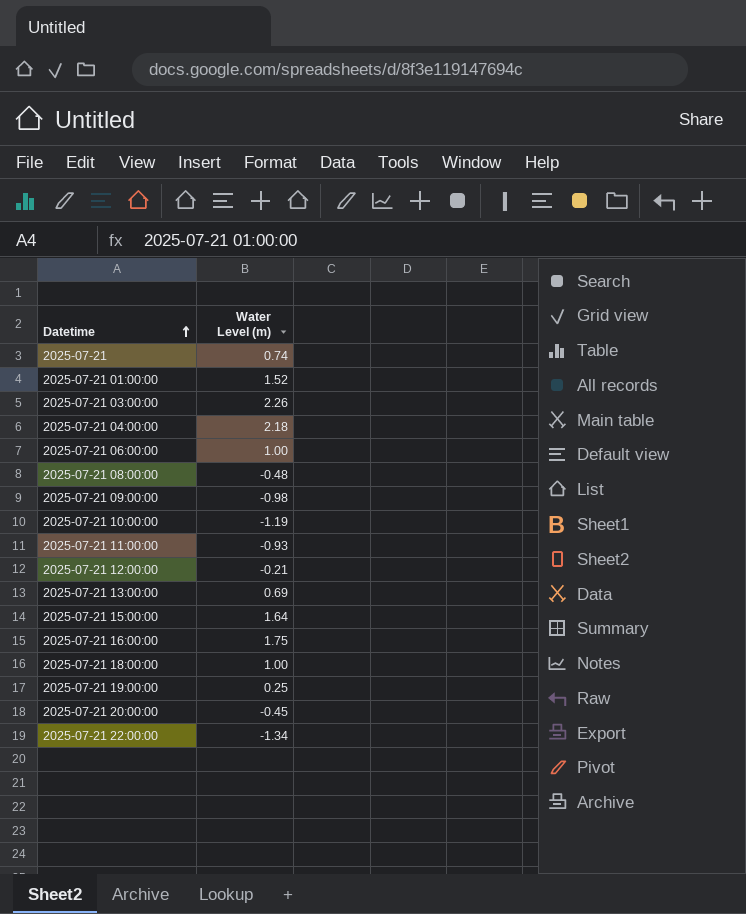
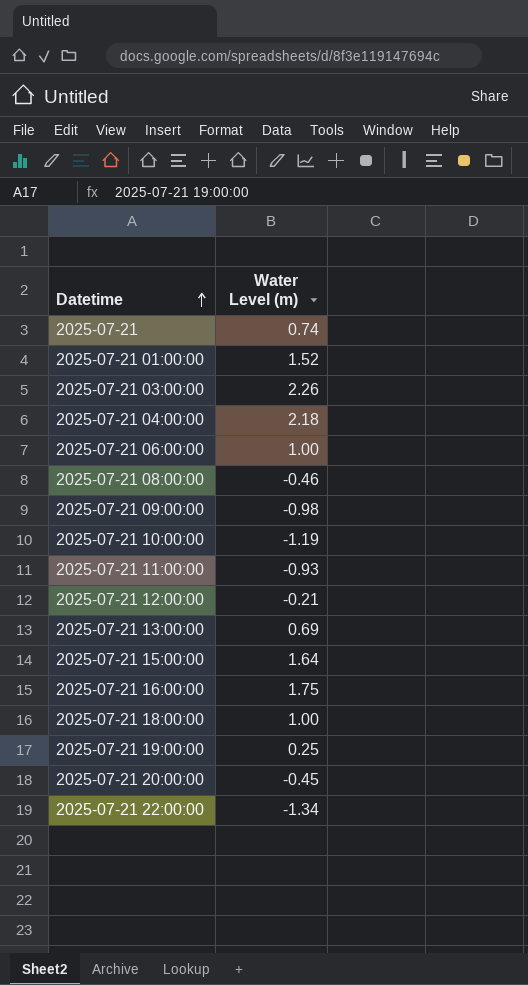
2025-07-21 08:00:00 | Water Level (m): -0.48 -> -0.46

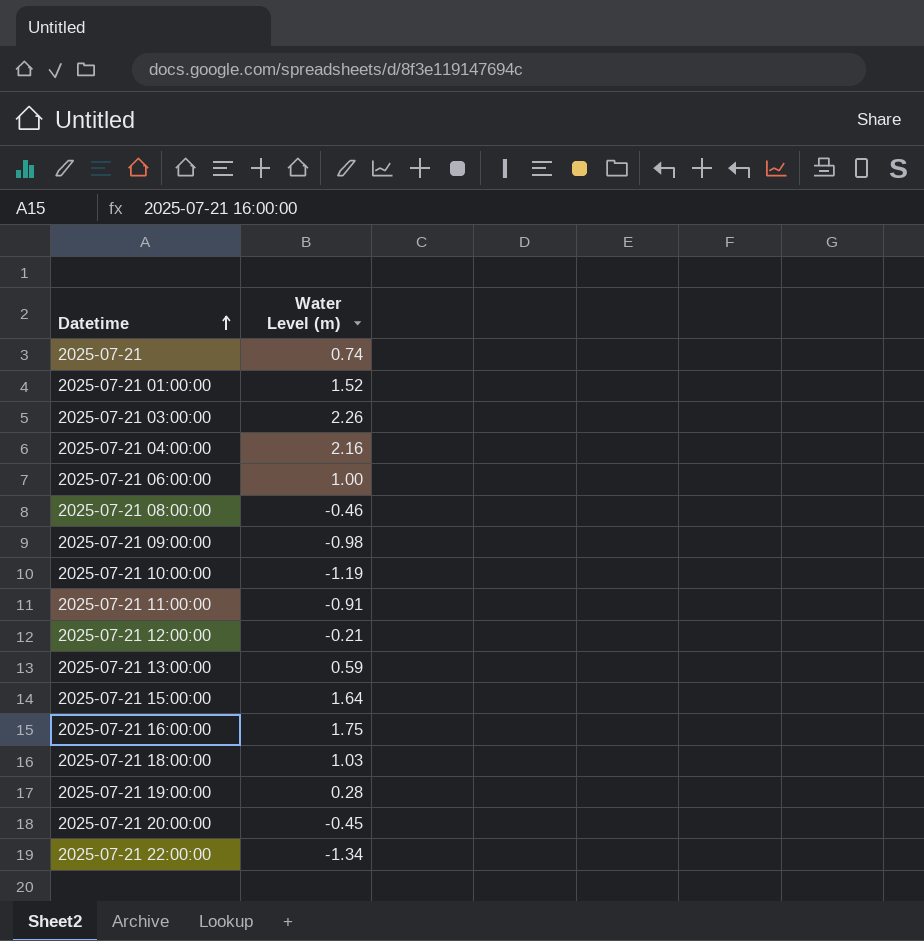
2025-07-21 04:00:00 | Water Level (m): 2.18 -> 2.16
2025-07-21 11:00:00 | Water Level (m): -0.93 -> -0.91
2025-07-21 13:00:00 | Water Level (m): 0.69 -> 0.59
2025-07-21 18:00:00 | Water Level (m): 1.00 -> 1.03
2025-07-21 19:00:00 | Water Level (m): 0.25 -> 0.28

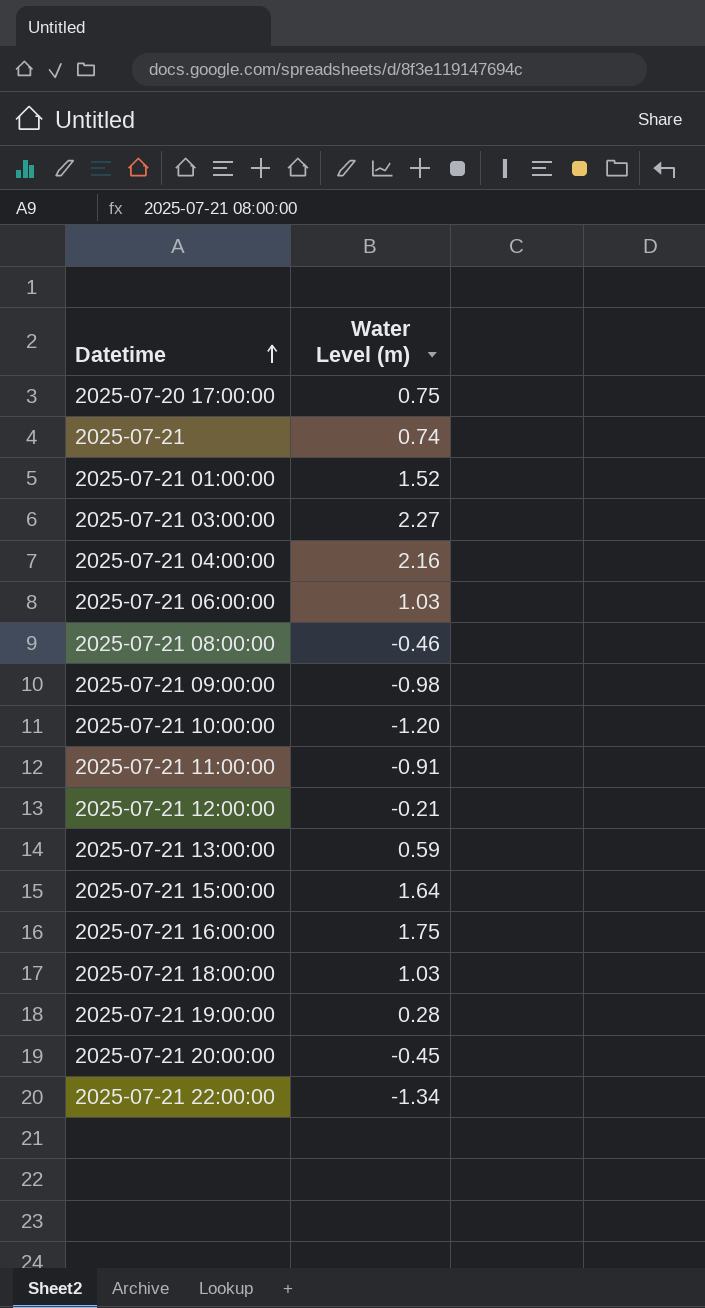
row 2025-07-20 17:00:00: none -> 0.75
2025-07-21 03:00:00 | Water Level (m): 2.26 -> 2.27
2025-07-21 06:00:00 | Water Level (m): 1.00 -> 1.03
2025-07-21 10:00:00 | Water Level (m): -1.19 -> -1.20

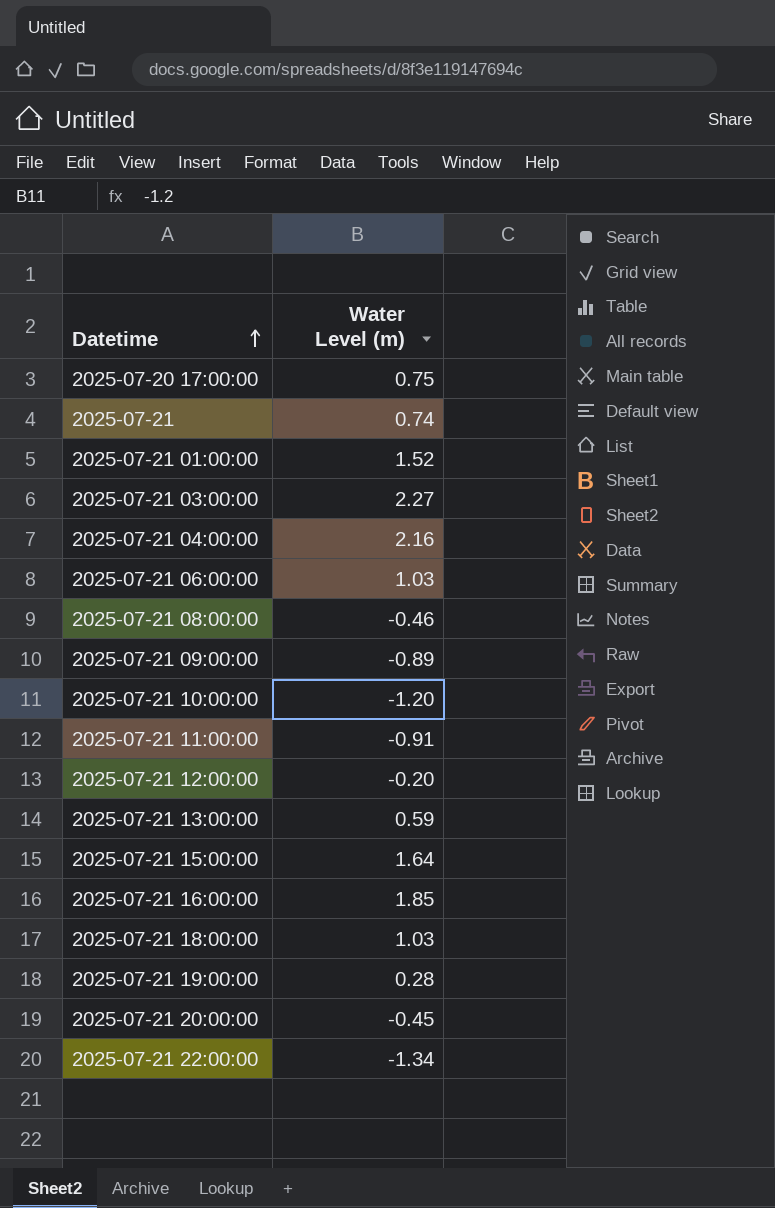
2025-07-21 09:00:00 | Water Level (m): -0.98 -> -0.89
2025-07-21 12:00:00 | Water Level (m): -0.21 -> -0.20
2025-07-21 16:00:00 | Water Level (m): 1.75 -> 1.85

